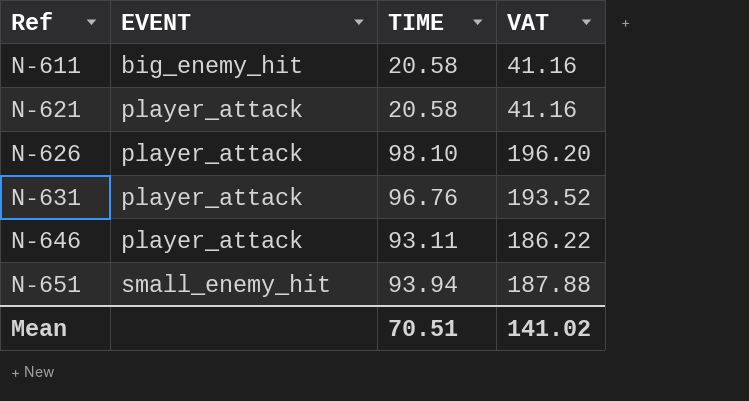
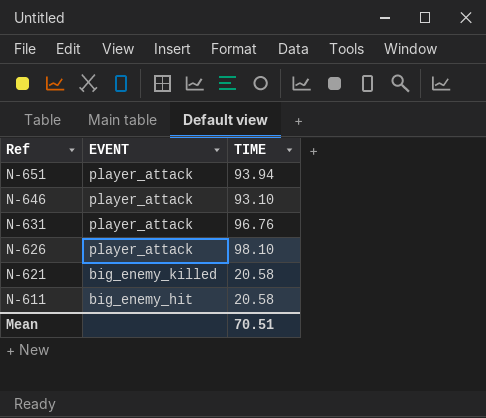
row order: Ref ascending -> Ref descending
column VAT | formula: [TIME] * 2 -> none
N-651 | EVENT: small_enemy_hit -> player_attack
N-646 | TIME: 93.11 -> 93.10
N-621 | EVENT: player_attack -> big_enemy_killed

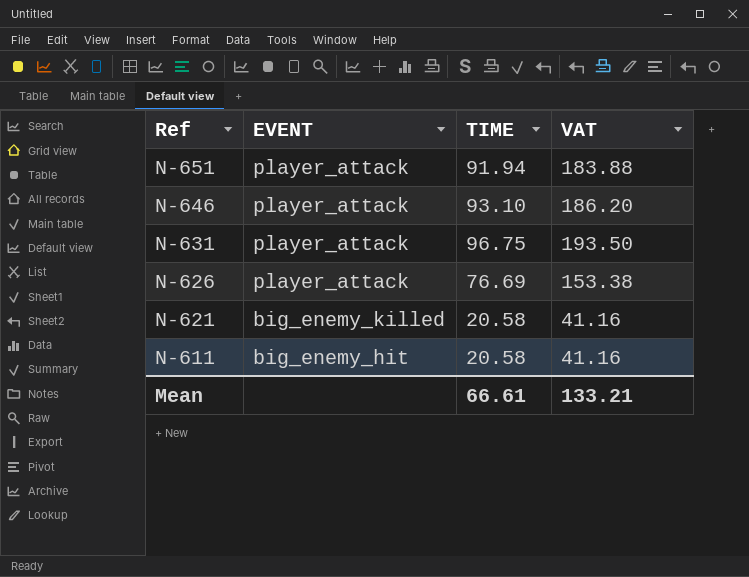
column VAT | formula: none -> [TIME] * 2
N-651 | TIME: 93.94 -> 91.94
N-631 | TIME: 96.76 -> 96.75
N-626 | TIME: 98.10 -> 76.69
Mean | TIME: 70.51 -> 66.61

